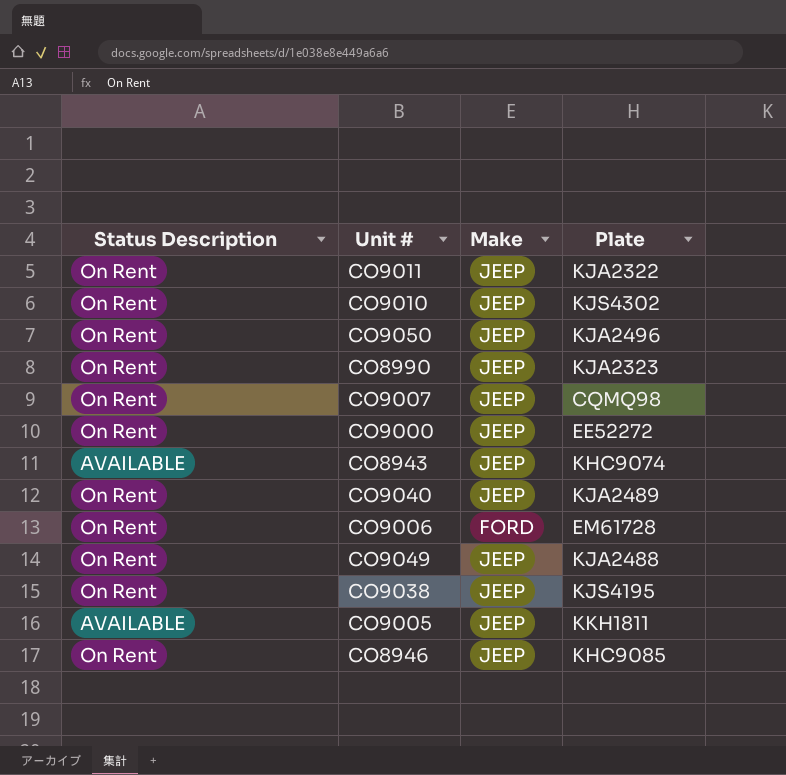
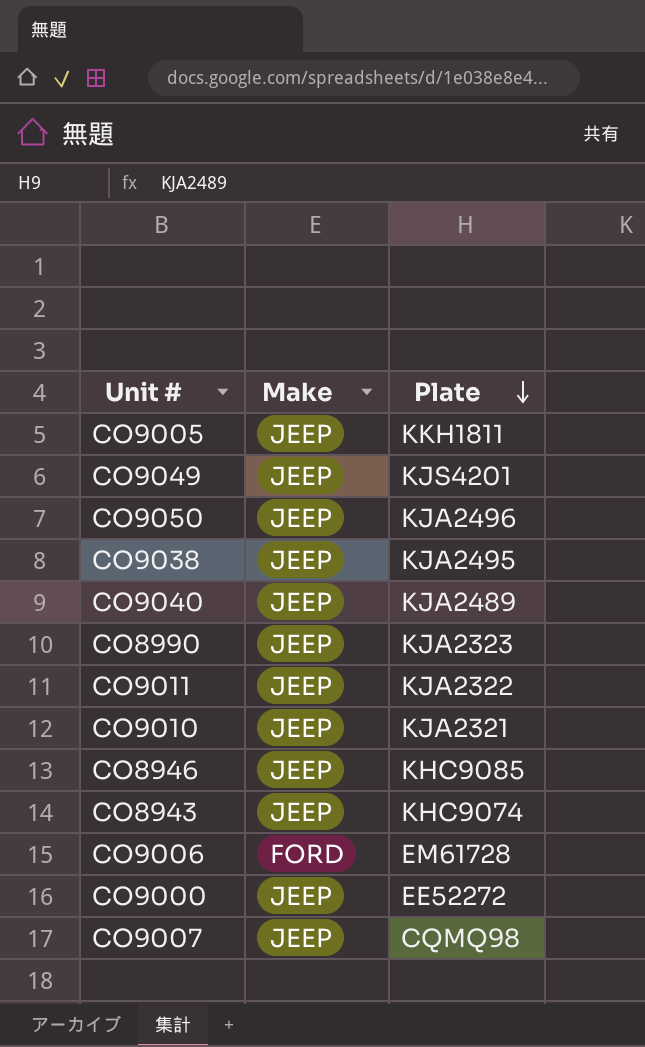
row order: none -> Plate descending
column Status Description | position: 1 -> none
CO9049 | Plate: KJA2488 -> KJS4201
CO9038 | Plate: KJS4195 -> KJA2495
CO9010 | Plate: KJS4302 -> KJA2321

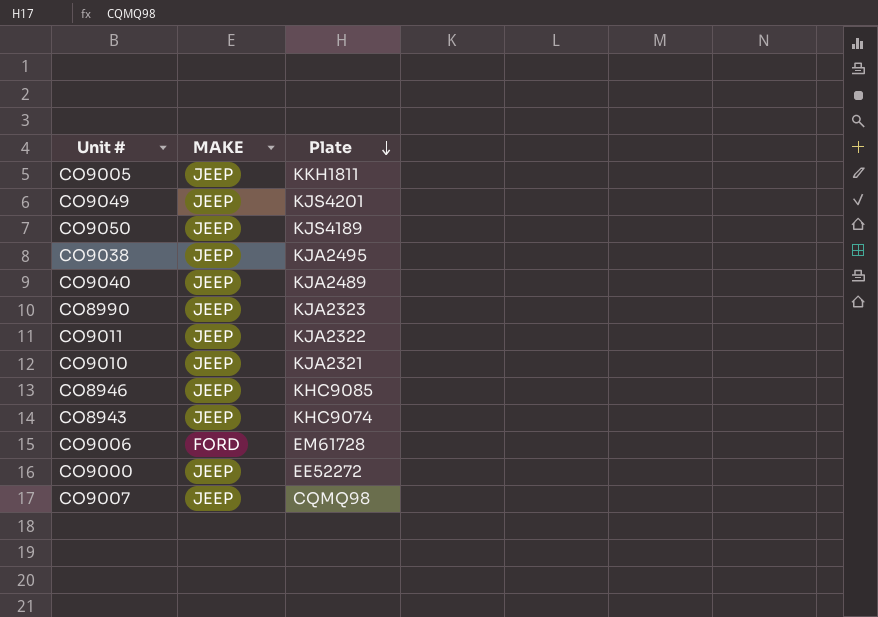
column name: Make -> MAKE
CO9050 | Plate: KJA2496 -> KJS4189

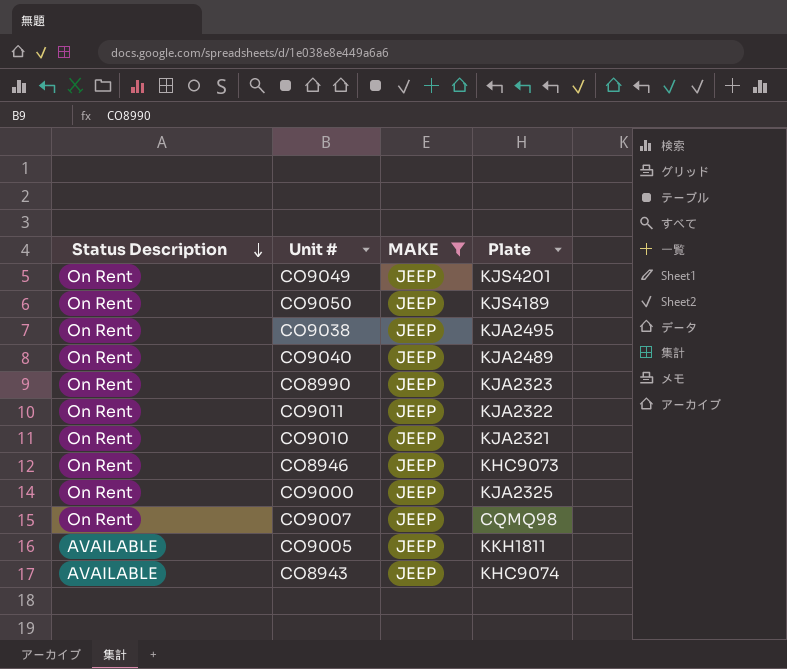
filter: none -> MAKE = JEEP
row order: Plate descending -> Status Description descending
column Status Description | position: none -> 1
CO8946 | Plate: KHC9085 -> KHC9073
CO9000 | Plate: EE52272 -> KJA2325

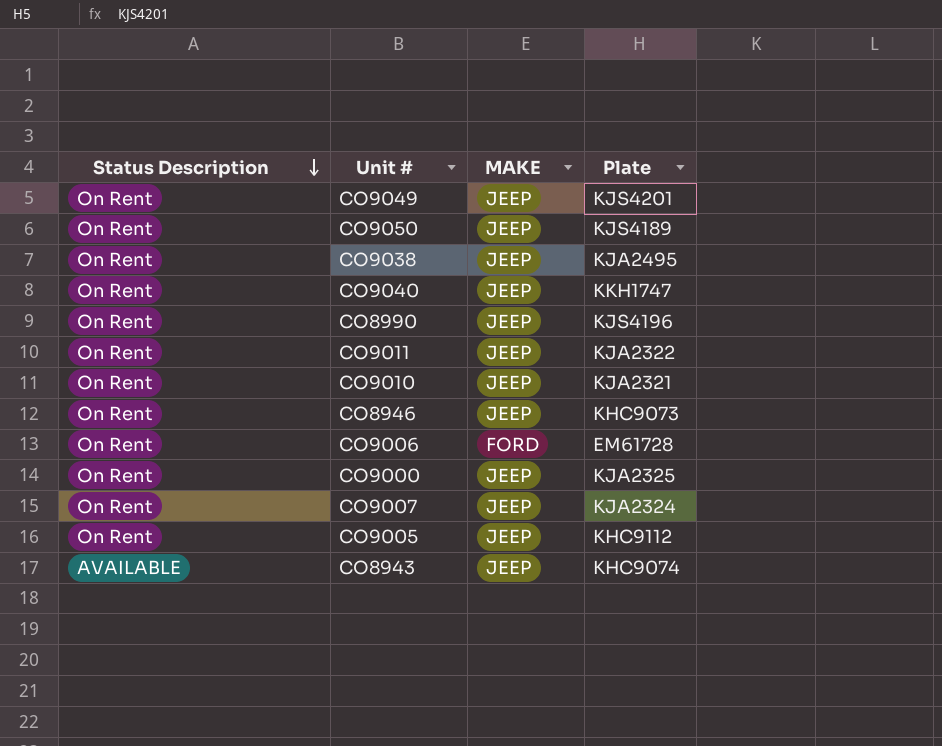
filter: MAKE = JEEP -> none
CO9040 | Plate: KJA2489 -> KKH1747
CO8990 | Plate: KJA2323 -> KJS4196
CO9007 | Plate: CQMQ98 -> KJA2324
CO9005 | Status Description: AVAILABLE -> On Rent
CO9005 | Plate: KKH1811 -> KHC9112

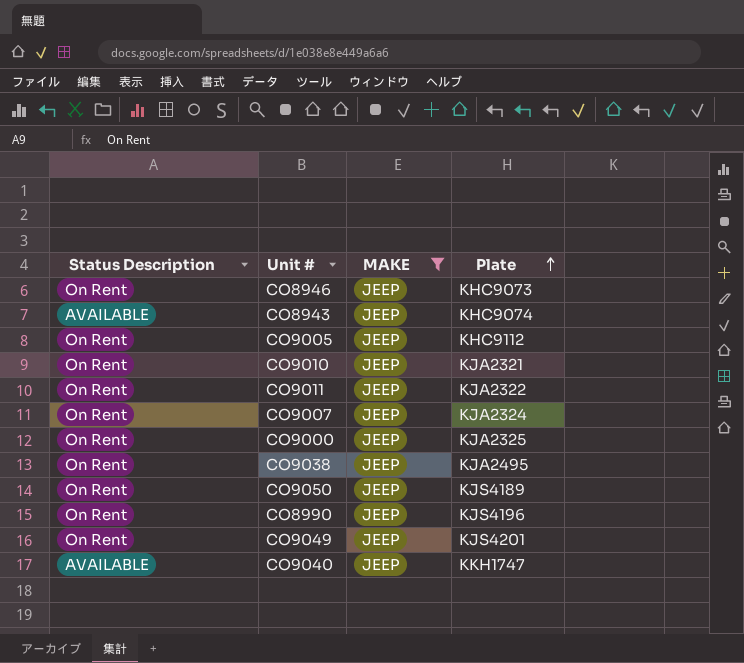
filter: none -> MAKE = JEEP
row order: Status Description descending -> Plate ascending
CO9040 | Status Description: On Rent -> AVAILABLE

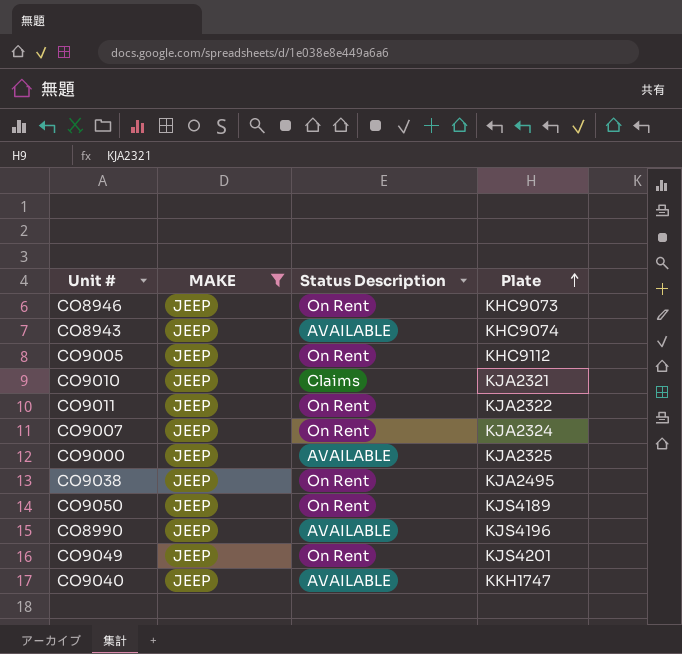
column Status Description | position: 1 -> 3
CO9010 | Status Description: On Rent -> Claims
CO9000 | Status Description: On Rent -> AVAILABLE
CO8990 | Status Description: On Rent -> AVAILABLE

